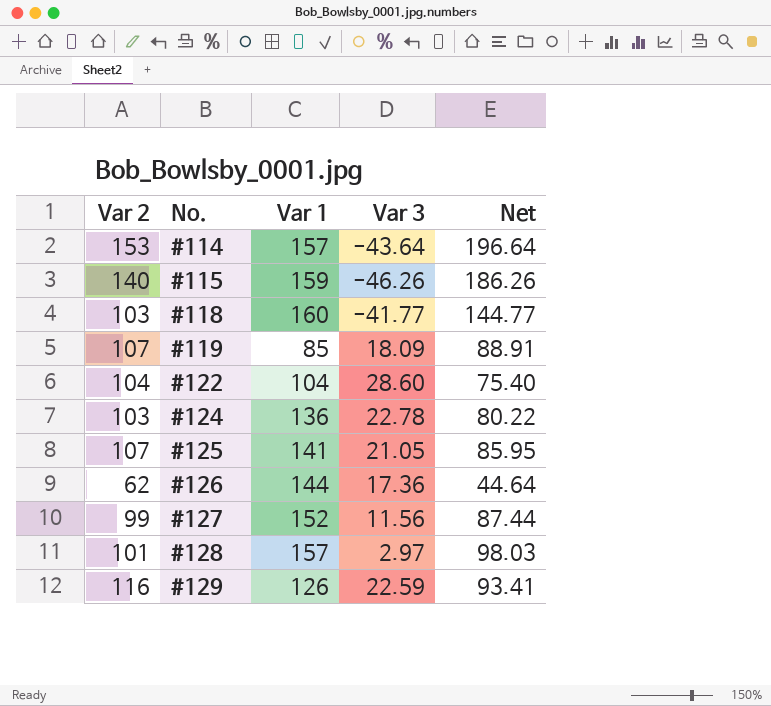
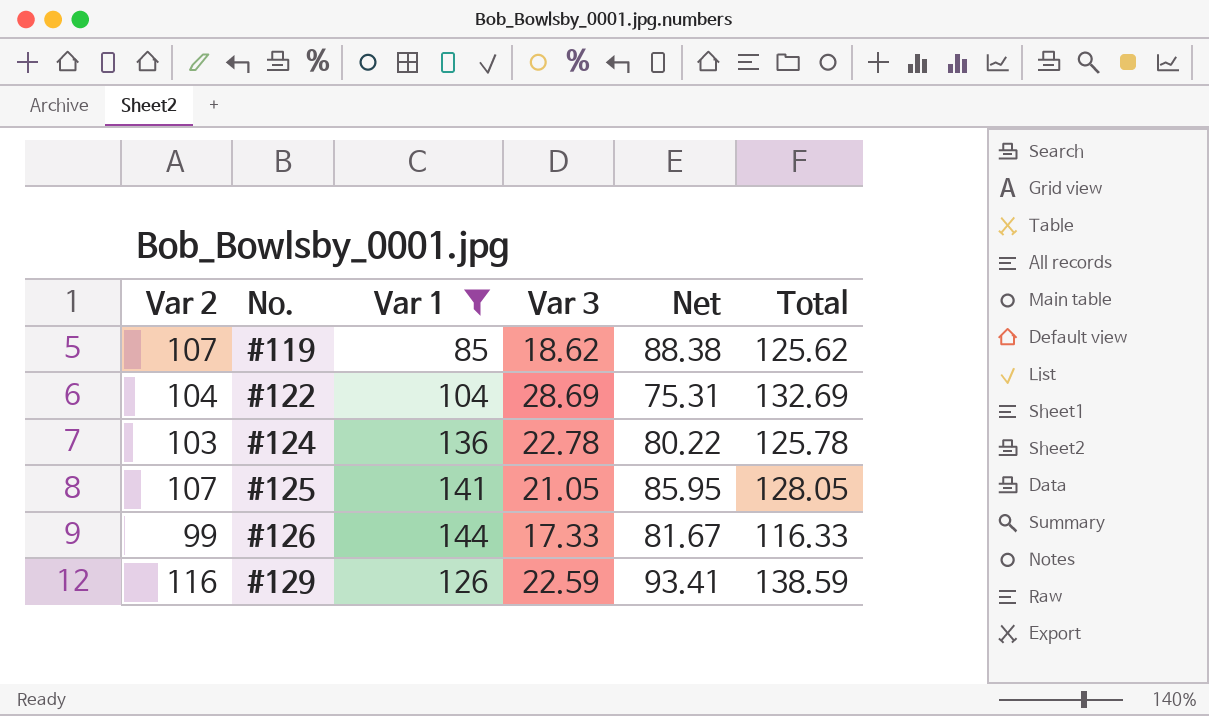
filter: none -> Var 1 <= 144
column Total | formula: none -> [Var 2] + [Var 3]
#119 | Var 3: 18.09 -> 18.62
#119 | Net: 88.91 -> 88.38
#122 | Var 3: 28.60 -> 28.69
#122 | Net: 75.40 -> 75.31
#126 | Var 2: 62 -> 99
#126 | Var 3: 17.36 -> 17.33
#126 | Net: 44.64 -> 81.67

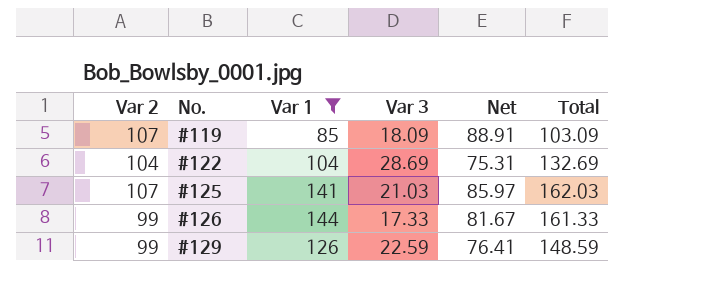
column Total | formula: [Var 2] + [Var 3] -> [Var 1] + [Var 3]
row #124: 103 | 136 | 22.78 | 80.22 | 125.78 -> none
#119 | Var 3: 18.62 -> 18.09
#119 | Net: 88.38 -> 88.91
#125 | Var 3: 21.05 -> 21.03
#125 | Net: 85.95 -> 85.97
#129 | Var 2: 116 -> 99
#129 | Net: 93.41 -> 76.41

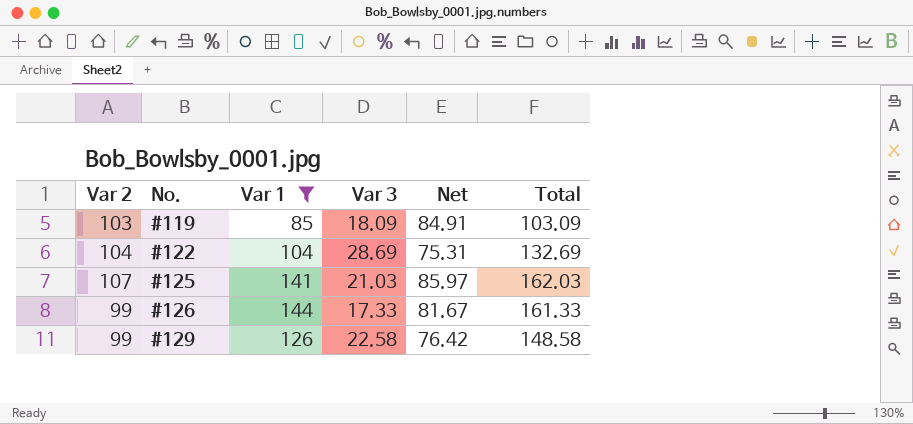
#119 | Var 2: 107 -> 103
#119 | Net: 88.91 -> 84.91
#129 | Var 3: 22.59 -> 22.58
#129 | Net: 76.41 -> 76.42
#129 | Total: 148.59 -> 148.58

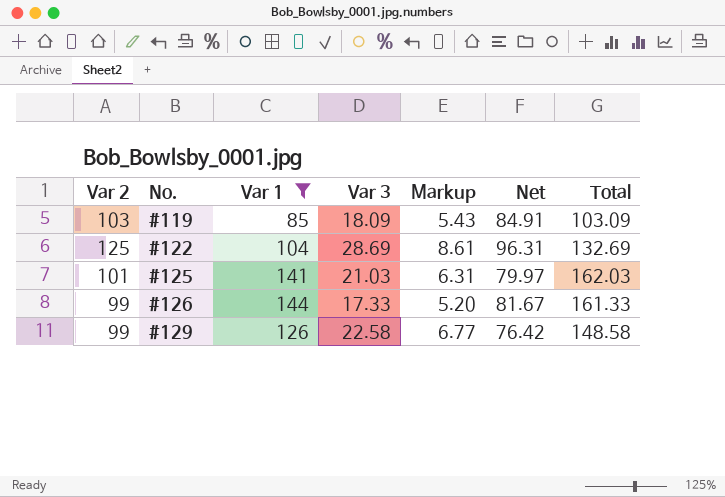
column Markup | formula: none -> [Var 3] * 0.3
#122 | Var 2: 104 -> 125
#122 | Net: 75.31 -> 96.31
#125 | Var 2: 107 -> 101
#125 | Net: 85.97 -> 79.97

